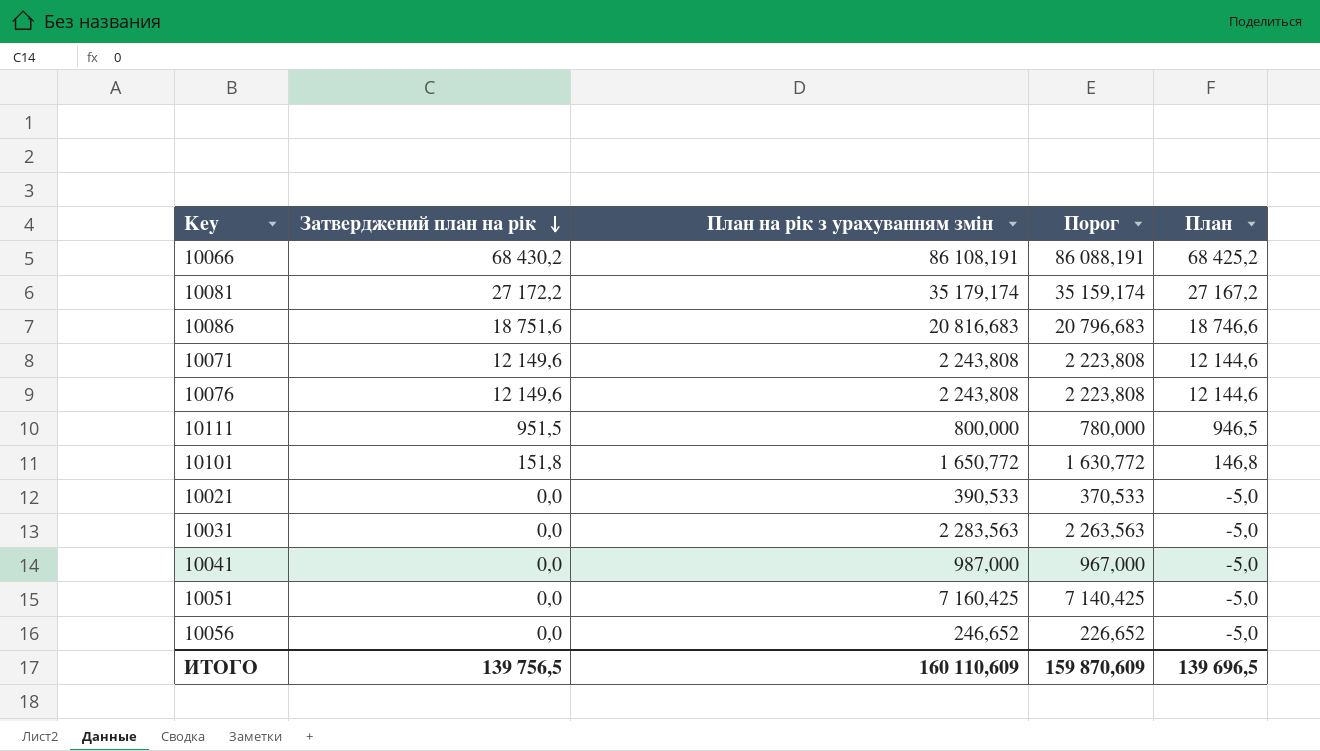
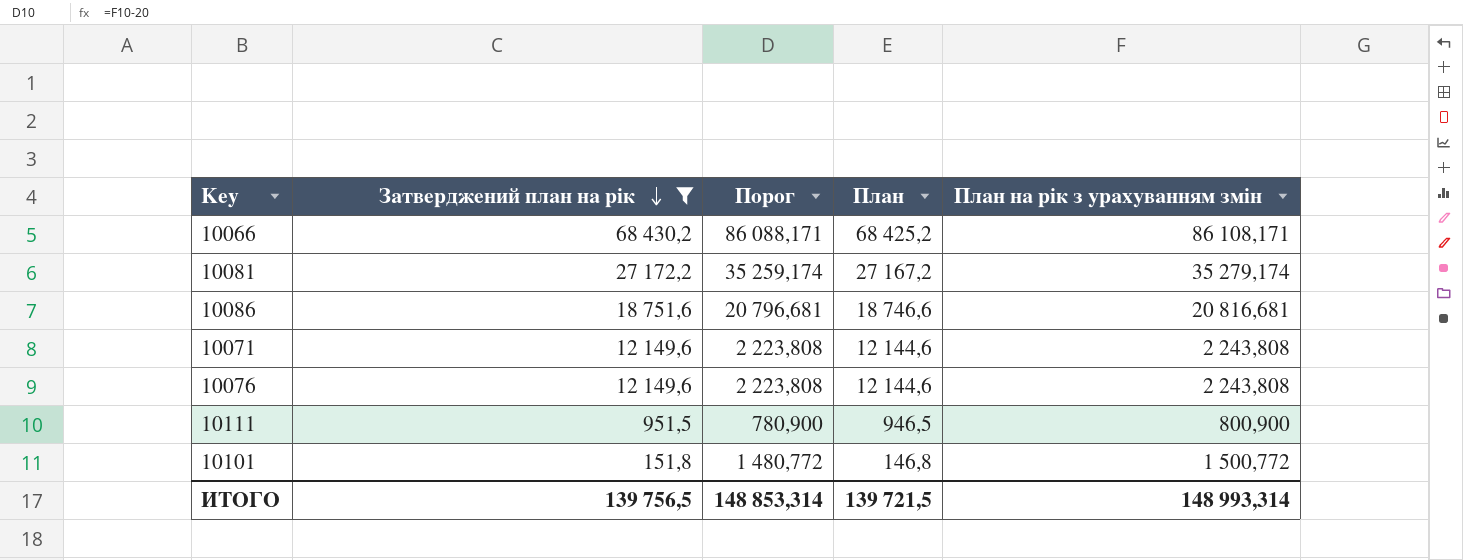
filter: none -> Затверджений план на рік != 0,0
column План на рік з урахуванням змін | position: 3 -> 5
10066 | Порог: 86 088,191 -> 86 088,171
10066 | План на рік з урахуванням змін: 86 108,191 -> 86 108,171
10081 | Порог: 35 159,174 -> 35 259,174
10081 | План на рік з урахуванням змін: 35 179,174 -> 35 279,174
10086 | Порог: 20 796,683 -> 20 796,681
10086 | План на рік з урахуванням змін: 20 816,683 -> 20 816,681
10111 | Порог: 780,000 -> 780,900
10111 | План на рік з урахуванням змін: 800,000 -> 800,900
10101 | Порог: 1 630,772 -> 1 480,772
10101 | План на рік з урахуванням змін: 1 650,772 -> 1 500,772
ИТОГО | Порог: 159 870,609 -> 148 853,314
ИТОГО | План: 139 696,5 -> 139 721,5
ИТОГО | План на рік з урахуванням змін: 160 110,609 -> 148 993,314

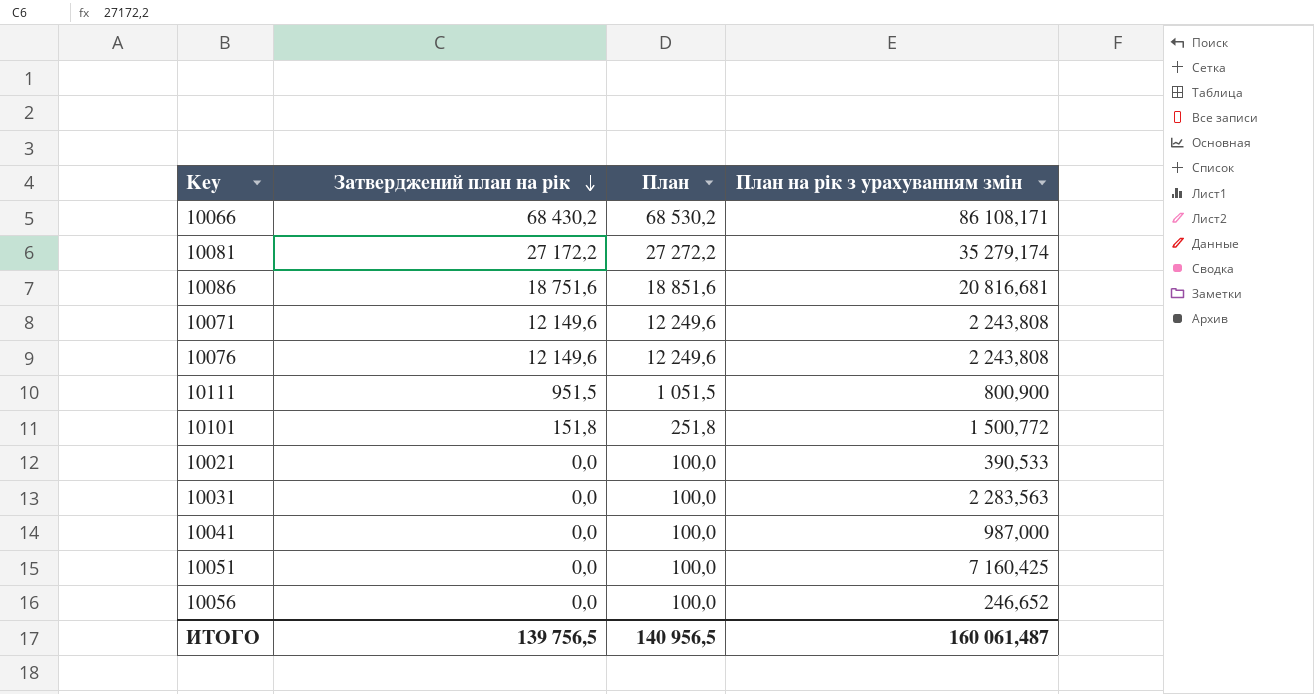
filter: Затверджений план на рік != 0,0 -> none
column Порог | formula: [План на рік з урахуванням змін] - 20 -> none
column План | formula: [Затверджений план на рік] - 5 -> [Затверджений план на рік] + 100
ИТОГО | План: 139 721,5 -> 140 956,5
ИТОГО | План на рік з урахуванням змін: 148 993,314 -> 160 061,487

